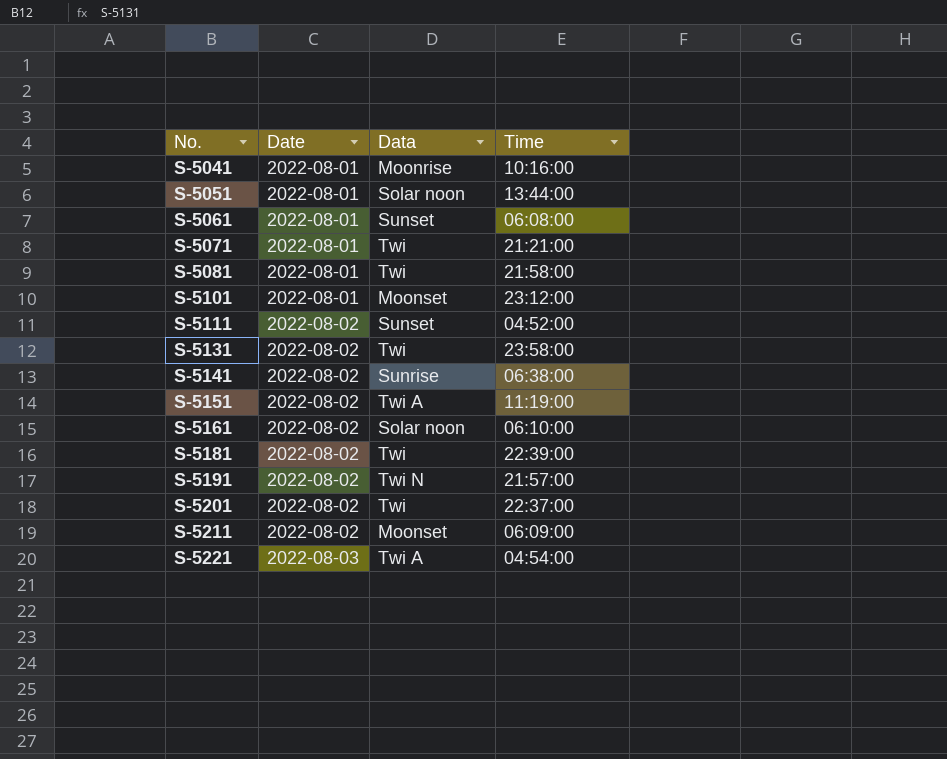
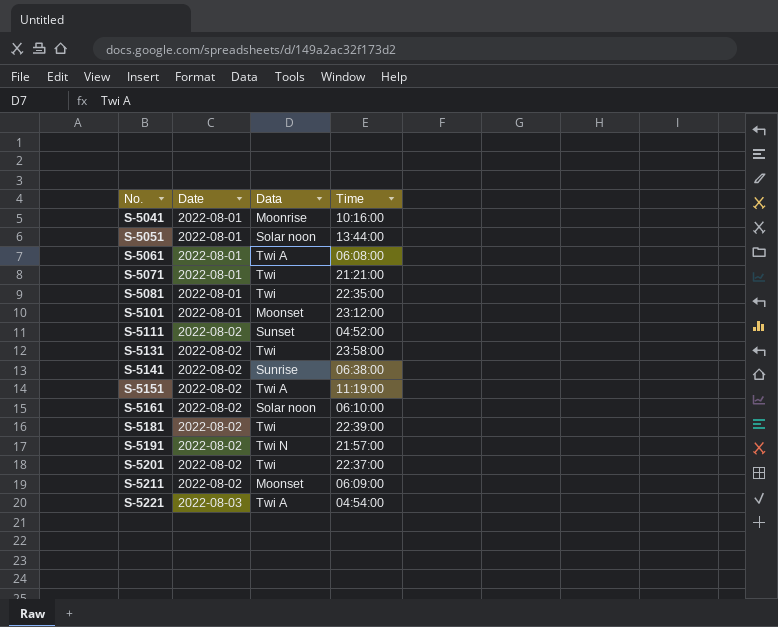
S-5061 | Data: Sunset -> Twi A
S-5081 | Time: 21:58:00 -> 22:35:00

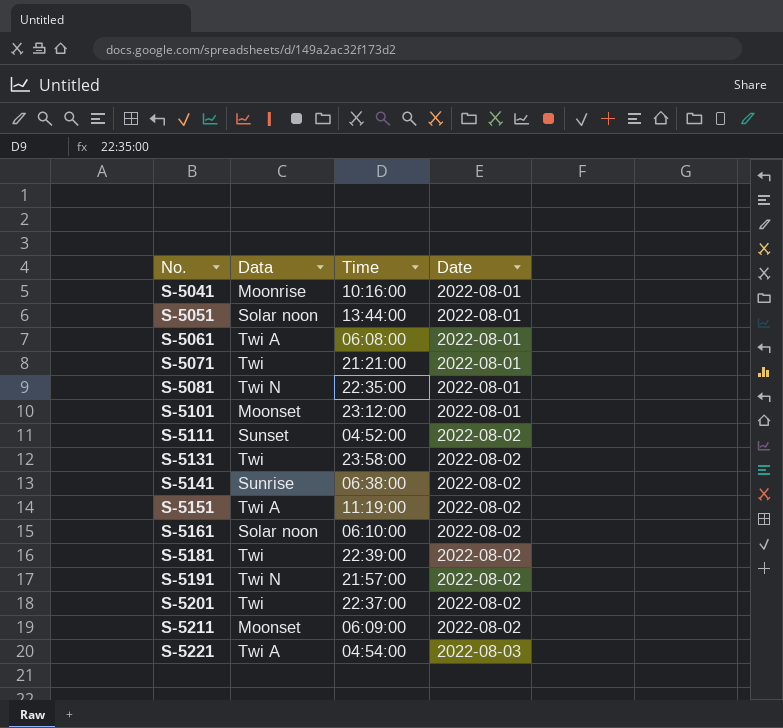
column Date | position: 2 -> 4
S-5081 | Data: Twi -> Twi N

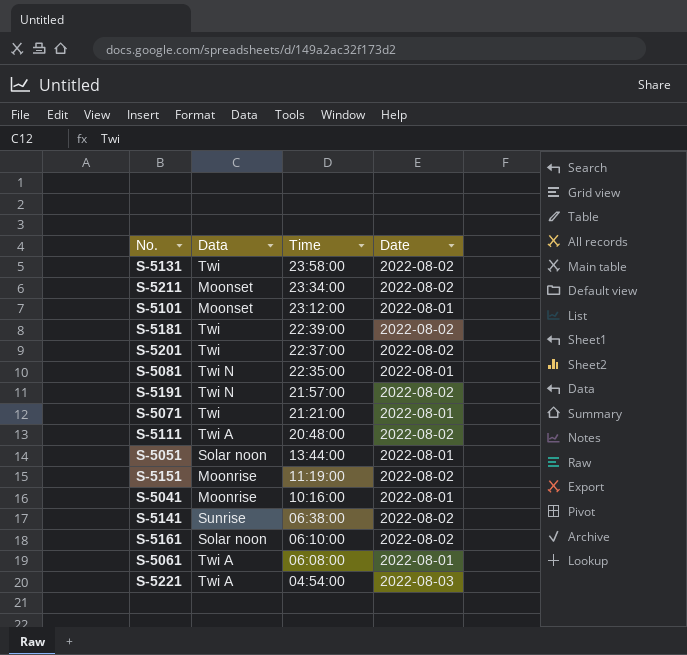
row order: No. ascending -> Time descending
S-5211 | Time: 06:09:00 -> 23:34:00
S-5111 | Data: Sunset -> Twi A
S-5111 | Time: 04:52:00 -> 20:48:00
S-5151 | Data: Twi A -> Moonrise

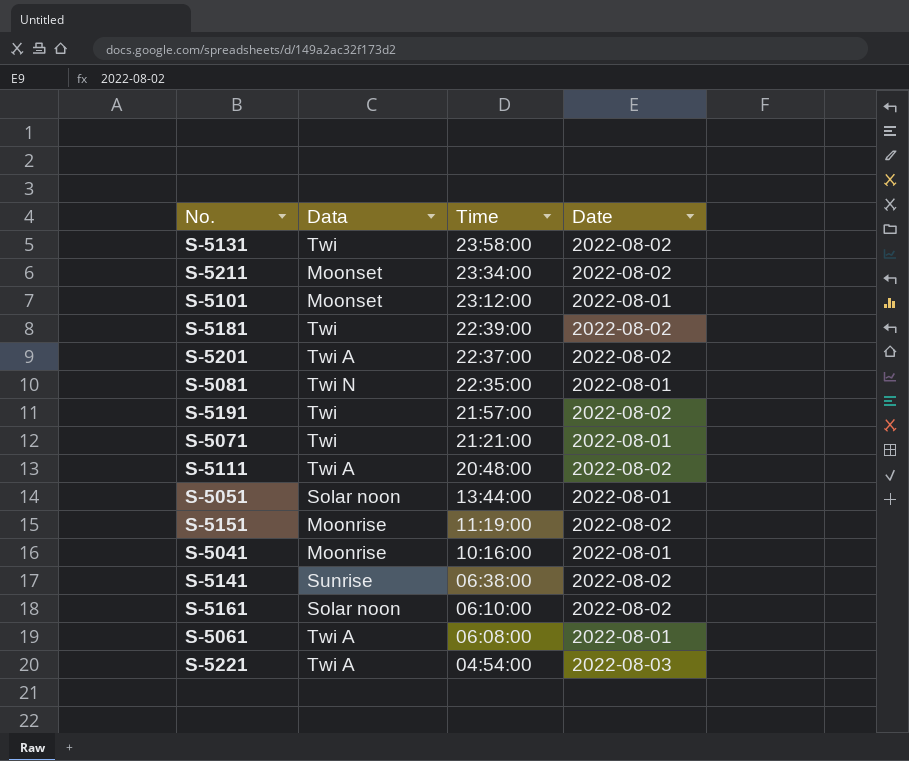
S-5201 | Data: Twi -> Twi A
S-5191 | Data: Twi N -> Twi

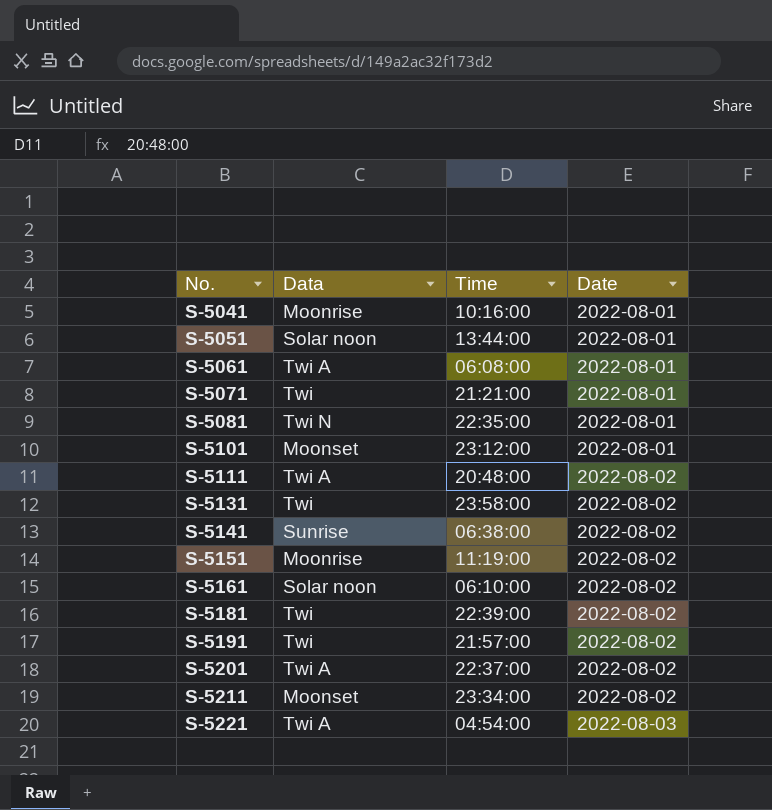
row order: Time descending -> No. ascending

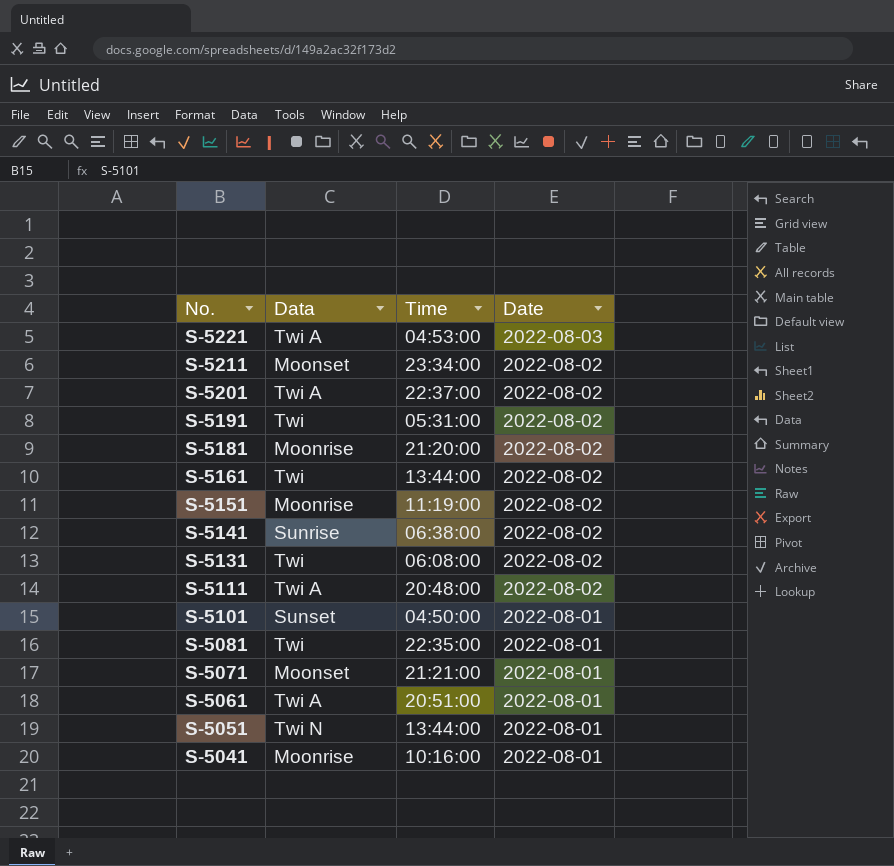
row order: No. ascending -> No. descending
S-5221 | Time: 04:54:00 -> 04:53:00
S-5191 | Time: 21:57:00 -> 05:31:00
S-5181 | Data: Twi -> Moonrise
S-5181 | Time: 22:39:00 -> 21:20:00
S-5161 | Data: Solar noon -> Twi
S-5161 | Time: 06:10:00 -> 13:44:00
S-5131 | Time: 23:58:00 -> 06:08:00
S-5101 | Data: Moonset -> Sunset
S-5101 | Time: 23:12:00 -> 04:50:00
S-5081 | Data: Twi N -> Twi
S-5071 | Data: Twi -> Moonset
S-5061 | Time: 06:08:00 -> 20:51:00
S-5051 | Data: Solar noon -> Twi N

